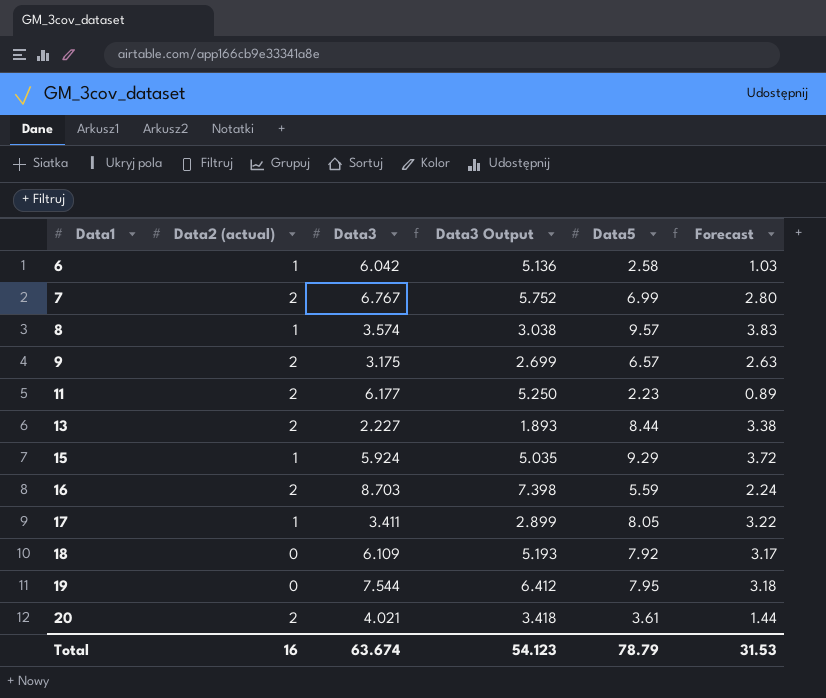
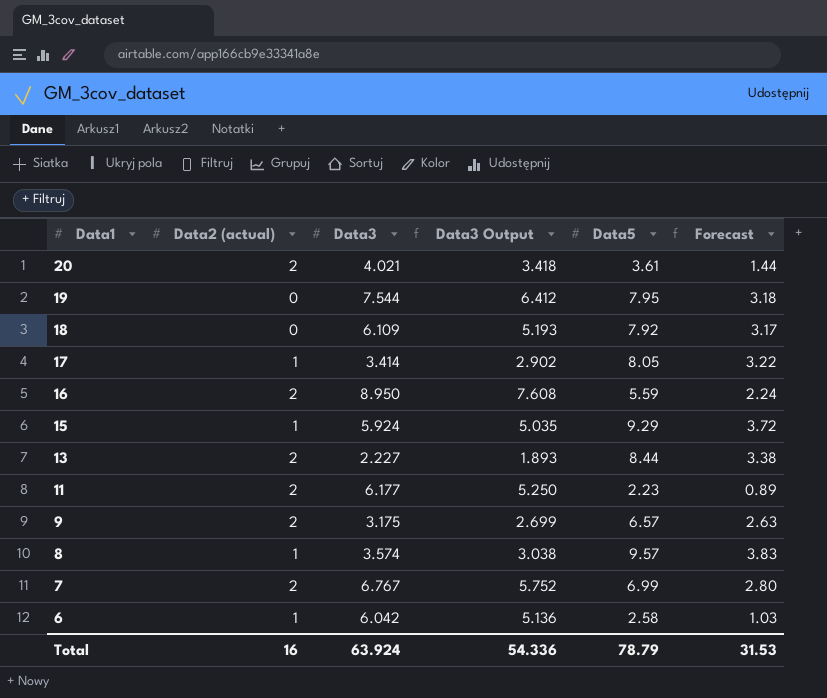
row order: Data1 ascending -> Data1 descending
17 | Data3: 3.411 -> 3.414
17 | Data3 Output: 2.899 -> 2.902
16 | Data3: 8.703 -> 8.950
16 | Data3 Output: 7.398 -> 7.608
Total | Data3: 63.674 -> 63.924
Total | Data3 Output: 54.123 -> 54.336

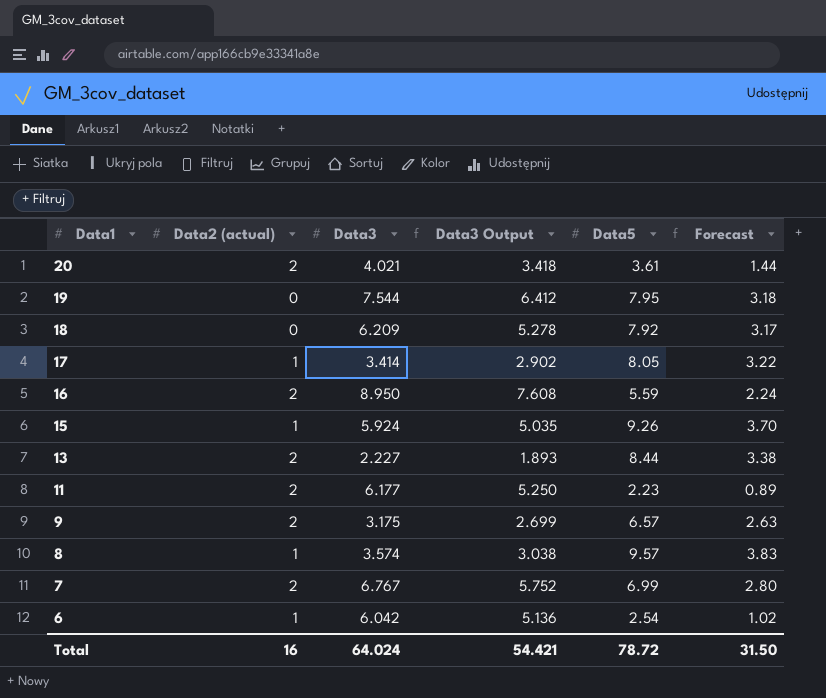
18 | Data3: 6.109 -> 6.209
18 | Data3 Output: 5.193 -> 5.278
15 | Data5: 9.29 -> 9.26
15 | Forecast: 3.72 -> 3.70
6 | Data5: 2.58 -> 2.54
6 | Forecast: 1.03 -> 1.02
Total | Data3: 63.924 -> 64.024
Total | Data3 Output: 54.336 -> 54.421
Total | Data5: 78.79 -> 78.72
Total | Forecast: 31.53 -> 31.50

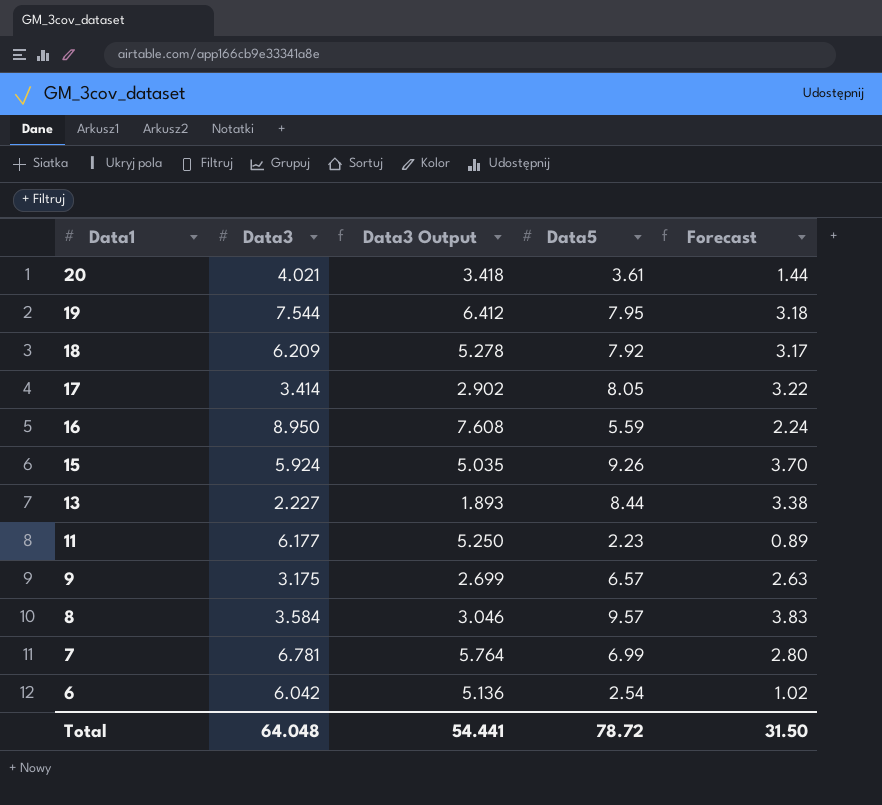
column Data2 (actual) | position: 2 -> none
8 | Data3: 3.574 -> 3.584
8 | Data3 Output: 3.038 -> 3.046
7 | Data3: 6.767 -> 6.781
7 | Data3 Output: 5.752 -> 5.764
Total | Data3: 64.024 -> 64.048
Total | Data3 Output: 54.421 -> 54.441

